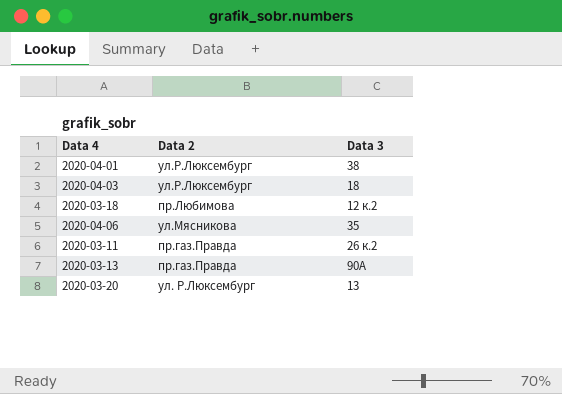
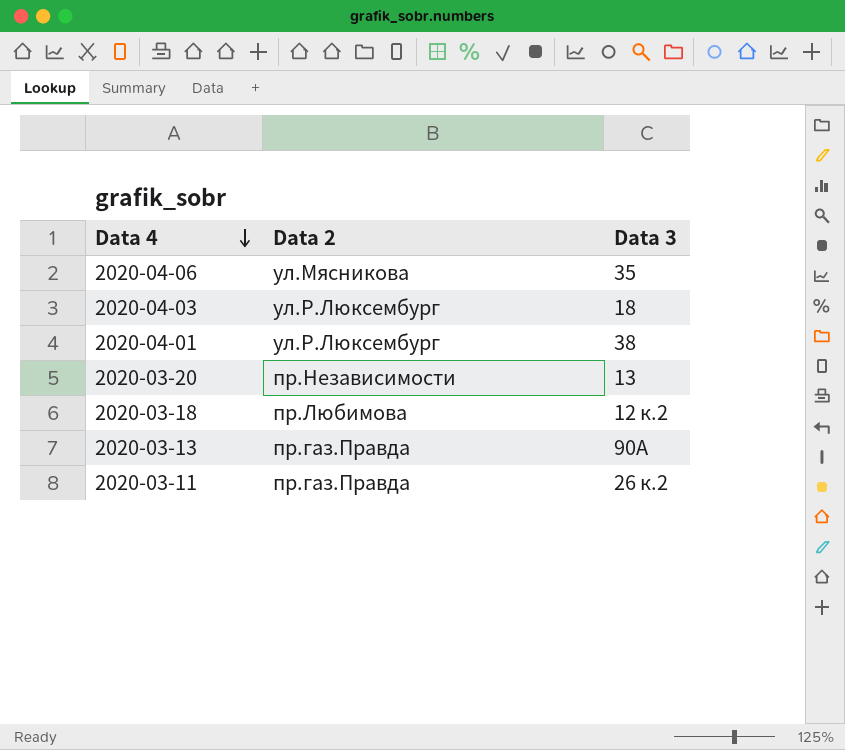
row order: none -> Data 4 descending
2020-03-20 | Data 2: ул. Р.Люксембург -> пр.Независимости

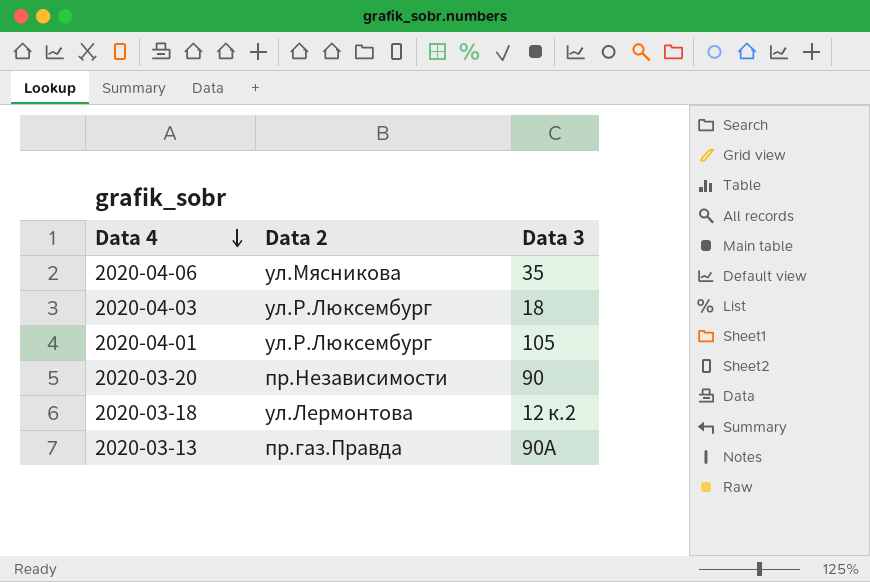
row 2020-03-11: пр.газ.Правда | 26 к.2 -> none
2020-04-01 | Data 3: 38 -> 105
2020-03-20 | Data 3: 13 -> 90
2020-03-18 | Data 2: пр.Любимова -> ул.Лермонтова

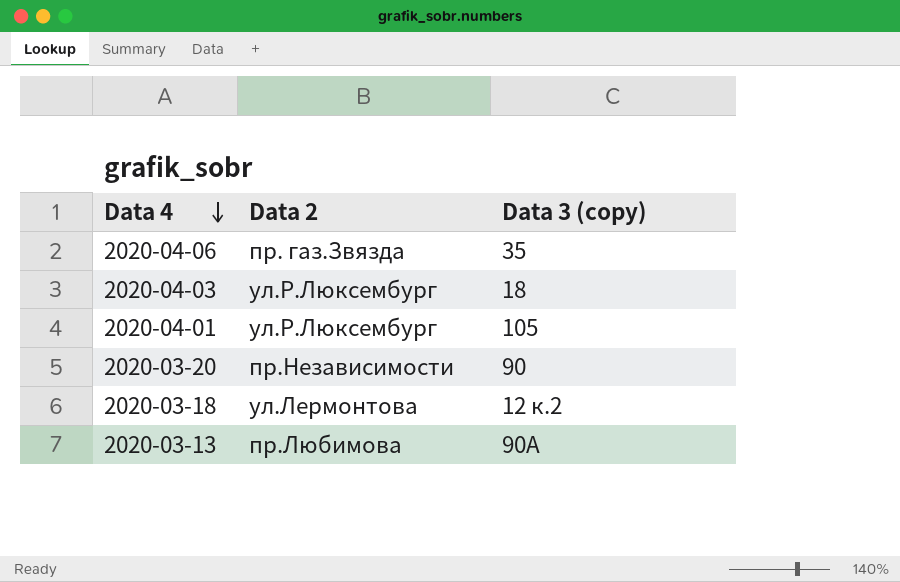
column name: Data 3 -> Data 3 (copy)
2020-04-06 | Data 2: ул.Мясникова -> пр. газ.Звязда
2020-03-13 | Data 2: пр.газ.Правда -> пр.Любимова

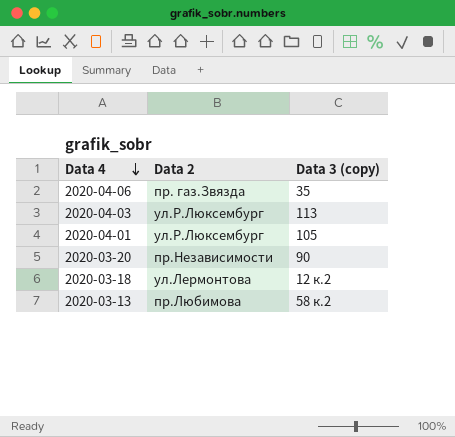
2020-04-03 | Data 3 (copy): 18 -> 113
2020-03-13 | Data 3 (copy): 90А -> 58 к.2

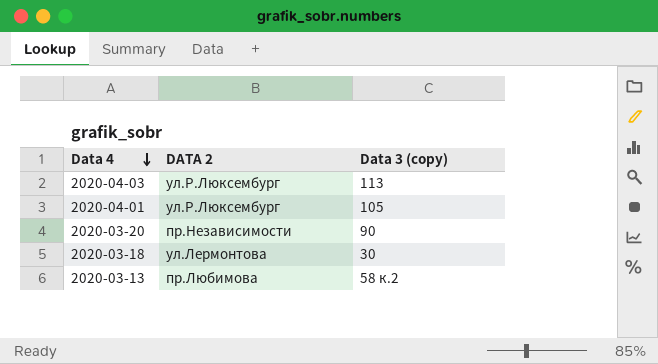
column name: Data 2 -> DATA 2
row 2020-04-06: пр. газ.Звязда | 35 -> none
2020-03-18 | Data 3 (copy): 12 к.2 -> 30

